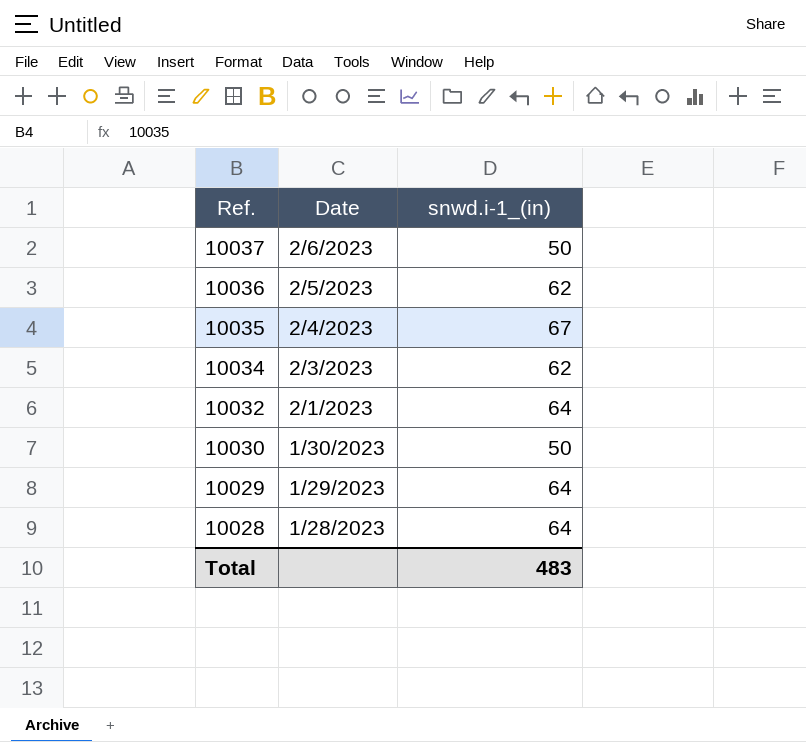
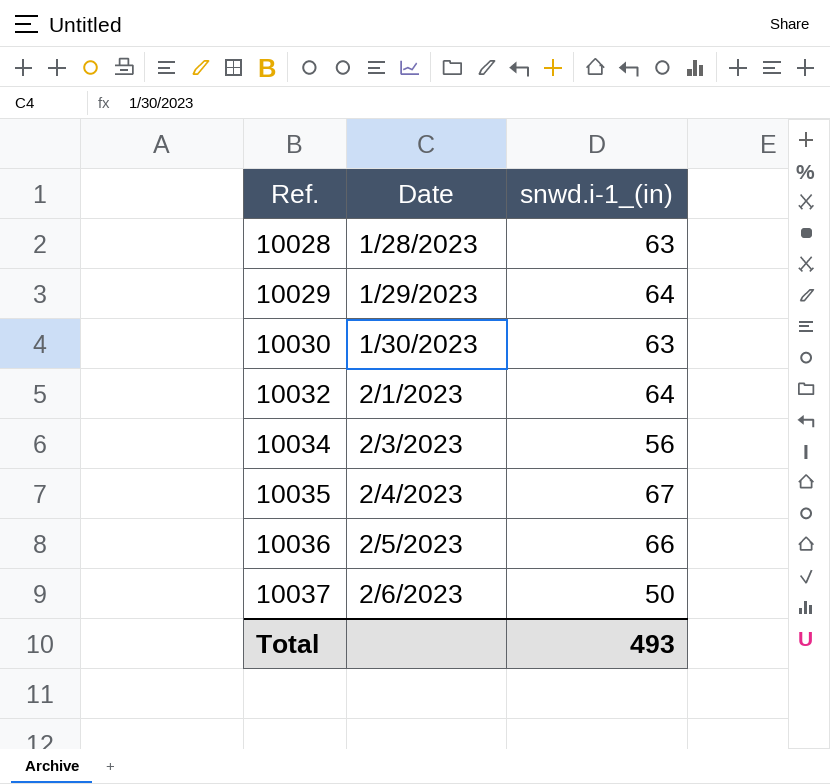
row order: Ref. descending -> Ref. ascending
10028 | snwd.i-1_(in): 64 -> 63
10030 | snwd.i-1_(in): 50 -> 63
10034 | snwd.i-1_(in): 62 -> 56
10036 | snwd.i-1_(in): 62 -> 66
Total | snwd.i-1_(in): 483 -> 493

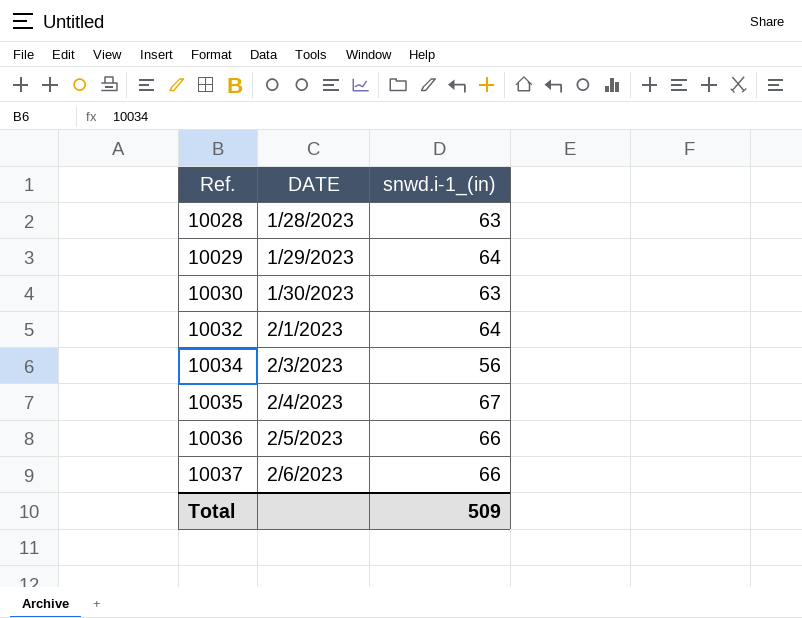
column name: Date -> DATE
10037 | snwd.i-1_(in): 50 -> 66
Total | snwd.i-1_(in): 493 -> 509

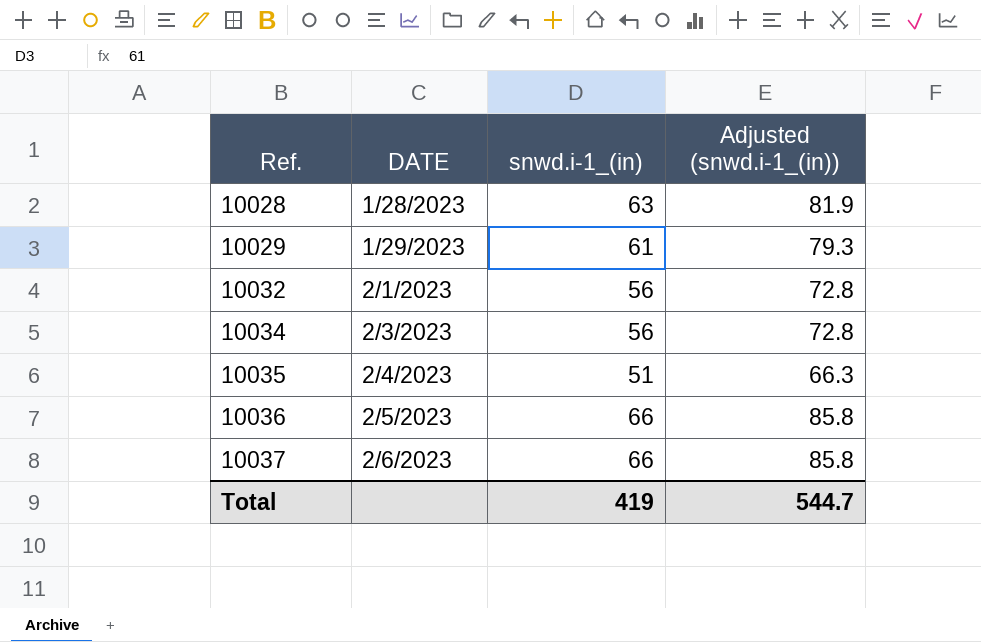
column Adjusted (snwd.i-1_(in)) | formula: none -> [snwd.i-1_(in)] * 1.3
row 10030: 1/30/2023 | 63 -> none
10029 | snwd.i-1_(in): 64 -> 61
10032 | snwd.i-1_(in): 64 -> 56
10035 | snwd.i-1_(in): 67 -> 51
Total | snwd.i-1_(in): 509 -> 419

